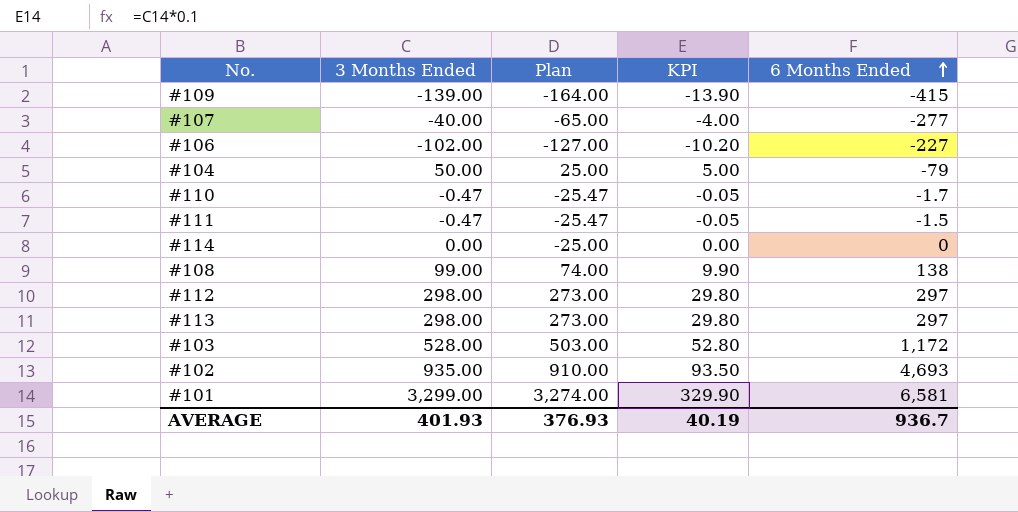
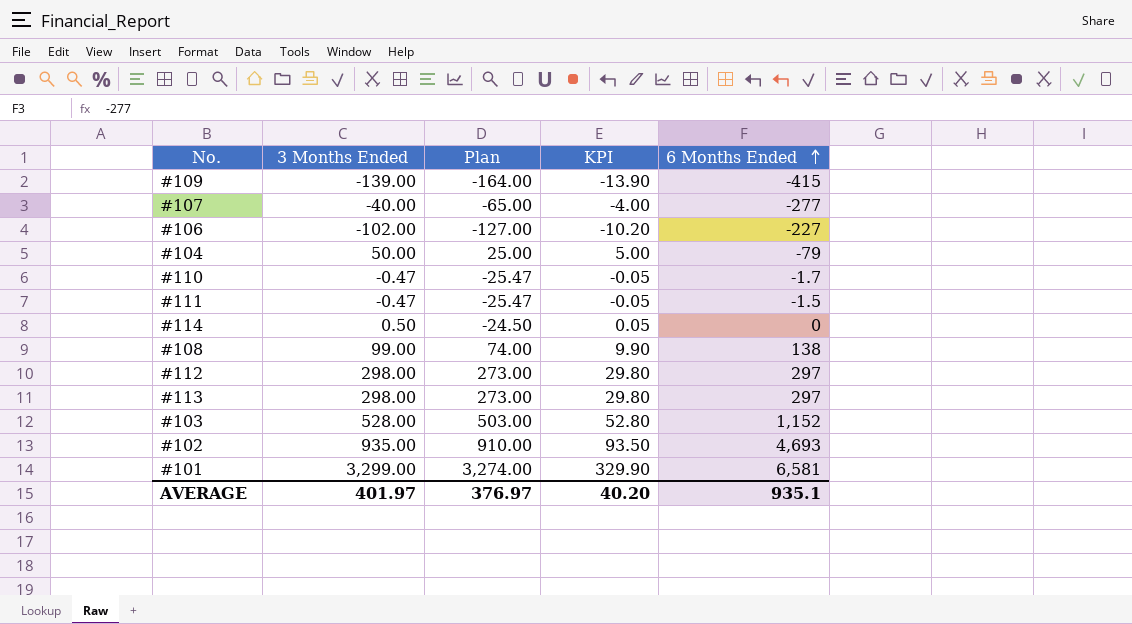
#114 | 3 Months Ended: 0.00 -> 0.50
#114 | Plan: -25.00 -> -24.50
#114 | KPI: 0.00 -> 0.05
#103 | 6 Months Ended: 1,172 -> 1,152
AVERAGE | 3 Months Ended: 401.93 -> 401.97
AVERAGE | Plan: 376.93 -> 376.97
AVERAGE | KPI: 40.19 -> 40.20
AVERAGE | 6 Months Ended: 936.7 -> 935.1

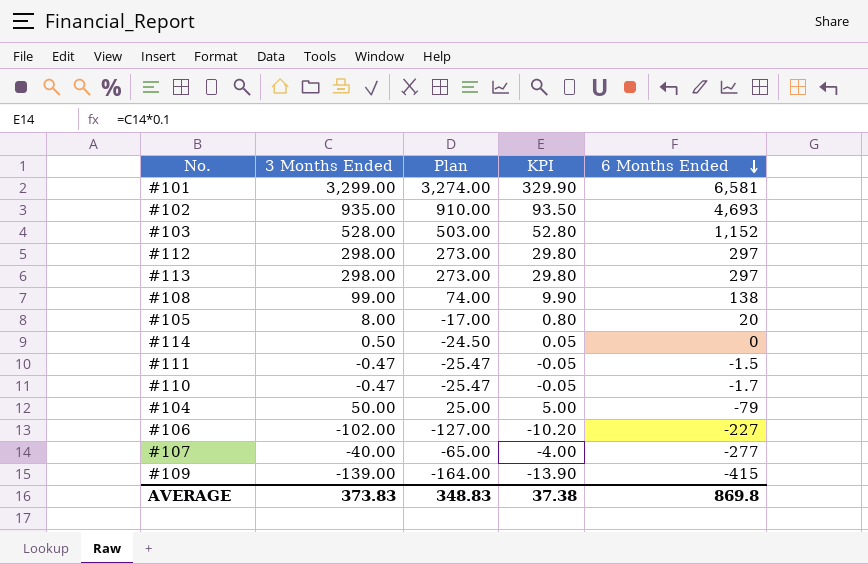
row order: 6 Months Ended ascending -> 6 Months Ended descending
row #105: none -> 8.00 | -17.00 | 0.80 | 20
AVERAGE | 3 Months Ended: 401.97 -> 373.83
AVERAGE | Plan: 376.97 -> 348.83
AVERAGE | KPI: 40.20 -> 37.38
AVERAGE | 6 Months Ended: 935.1 -> 869.8

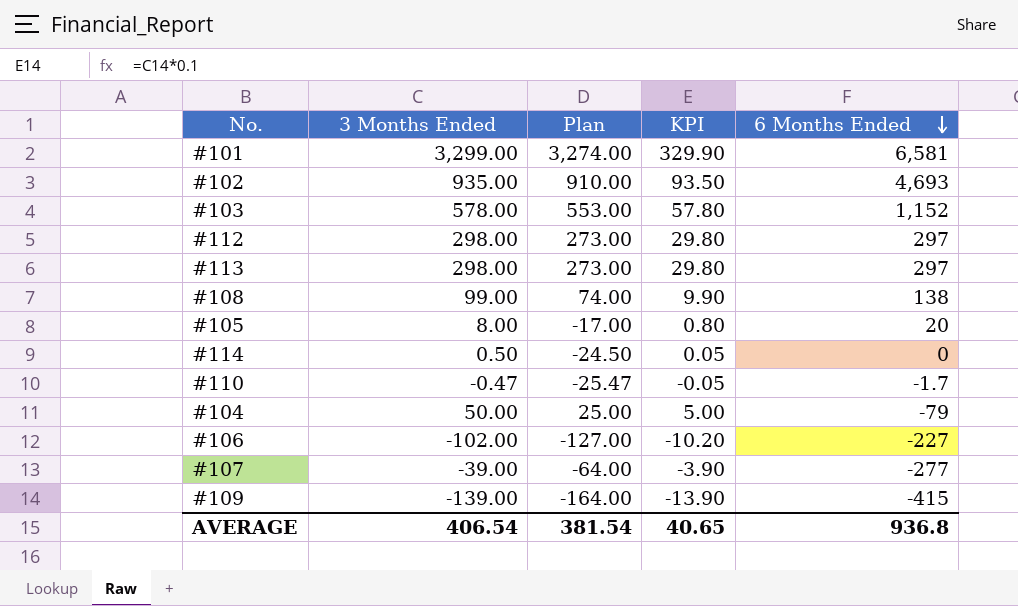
row #111: -0.47 | -25.47 | -0.05 | -1.5 -> none
#103 | 3 Months Ended: 528.00 -> 578.00
#103 | Plan: 503.00 -> 553.00
#103 | KPI: 52.80 -> 57.80
#107 | 3 Months Ended: -40.00 -> -39.00
#107 | Plan: -65.00 -> -64.00
#107 | KPI: -4.00 -> -3.90
AVERAGE | 3 Months Ended: 373.83 -> 406.54
AVERAGE | Plan: 348.83 -> 381.54
AVERAGE | KPI: 37.38 -> 40.65
AVERAGE | 6 Months Ended: 869.8 -> 936.8

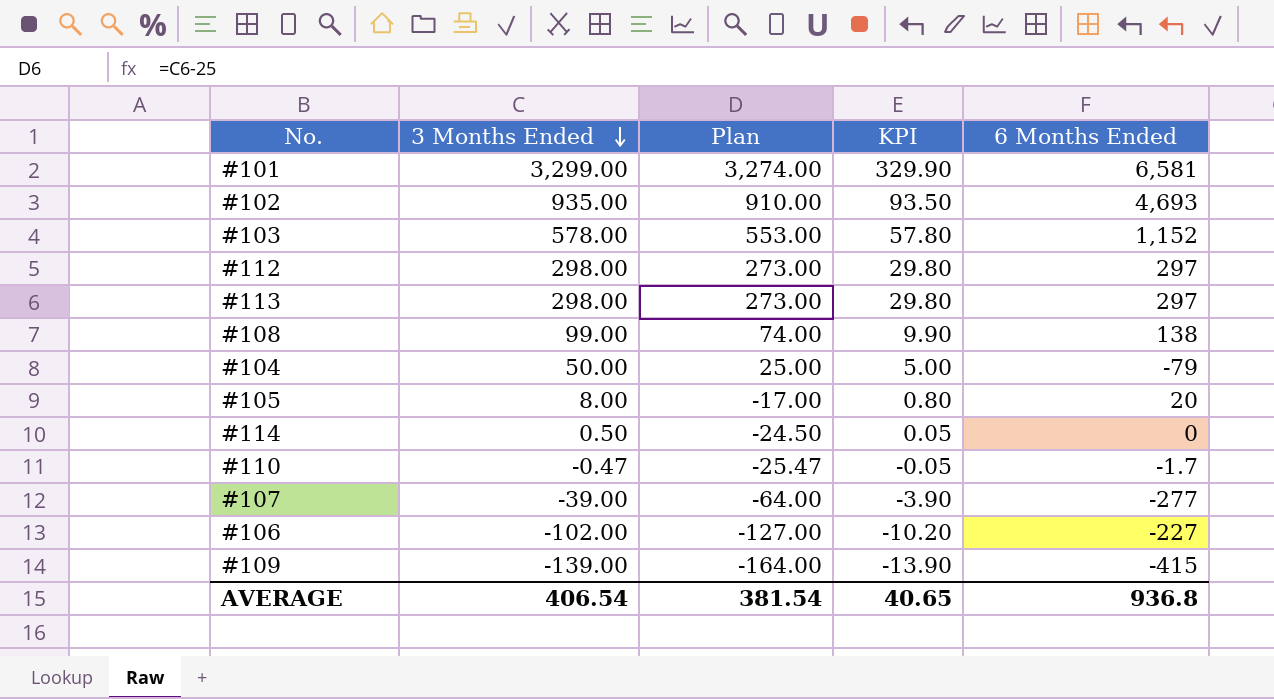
row order: 6 Months Ended descending -> 3 Months Ended descending

